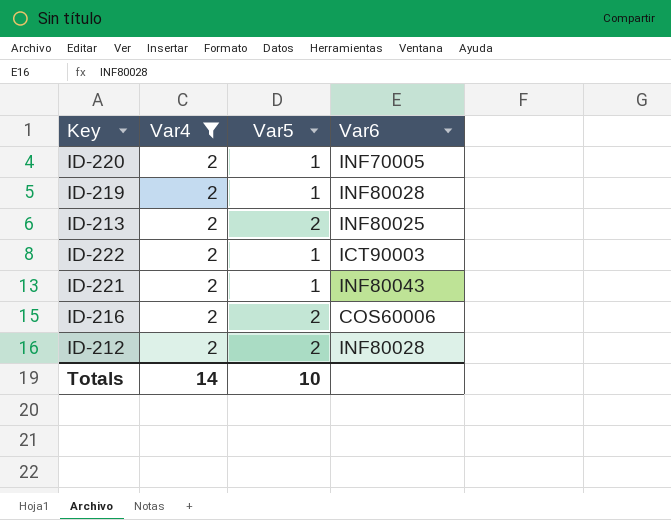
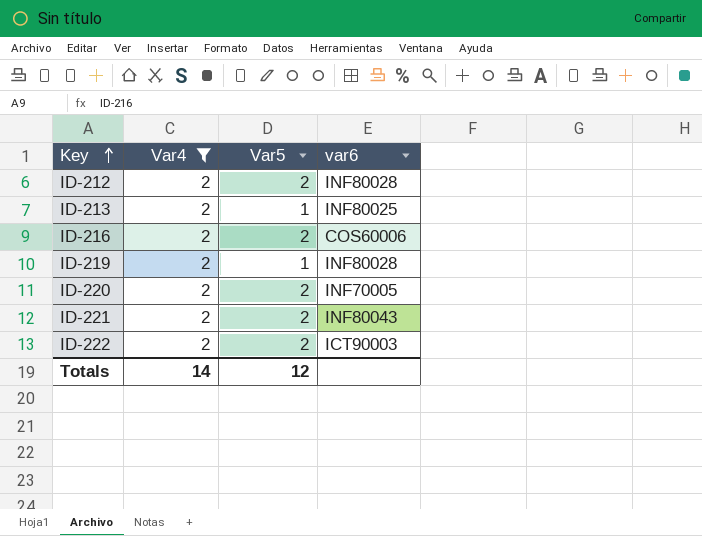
row order: none -> Key ascending
column name: Var6 -> var6
ID-213 | Var5: 2 -> 1
ID-220 | Var5: 1 -> 2
ID-221 | Var5: 1 -> 2
ID-222 | Var5: 1 -> 2
Totals | Var5: 10 -> 12

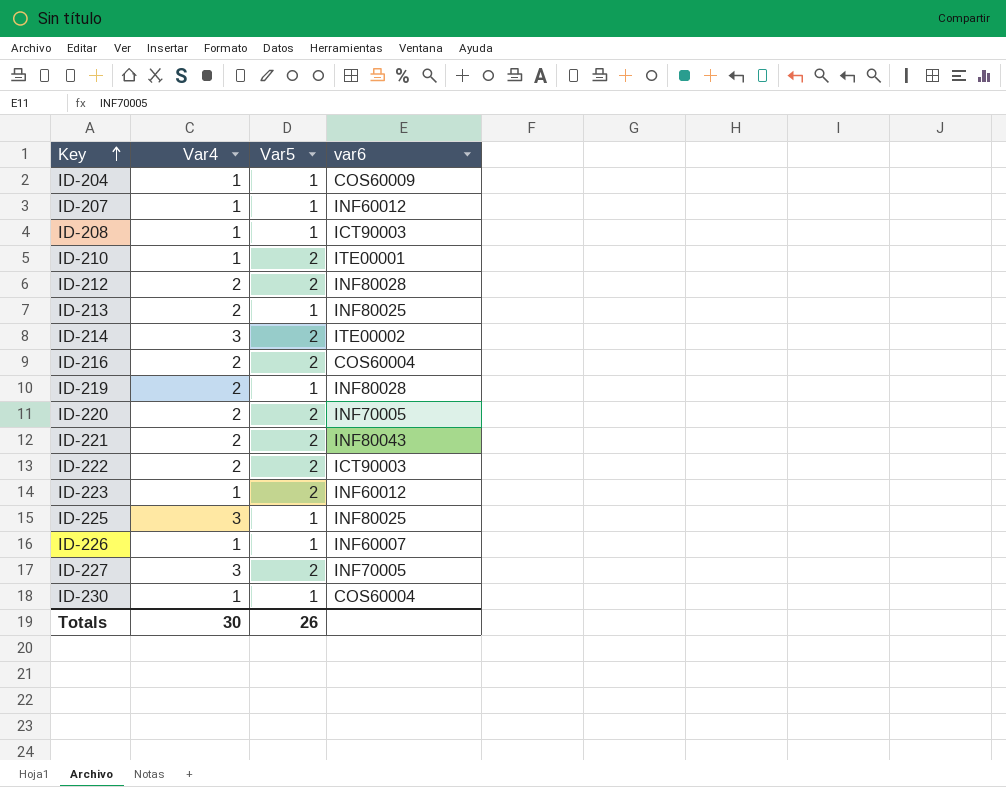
filter: Var4 = 2 -> none
ID-216 | var6: COS60006 -> COS60004
Totals | Var4: 14 -> 30
Totals | Var5: 12 -> 26

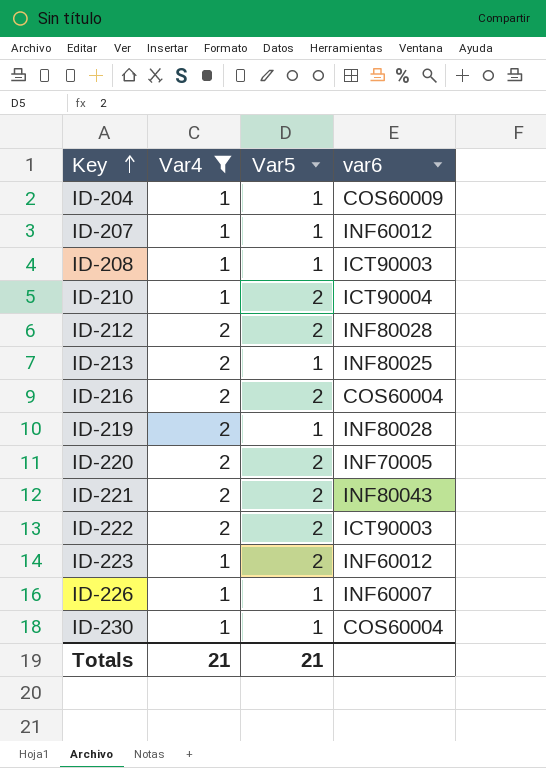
filter: none -> Var4 != 3
ID-210 | var6: ITE00001 -> ICT90004
Totals | Var4: 30 -> 21
Totals | Var5: 26 -> 21

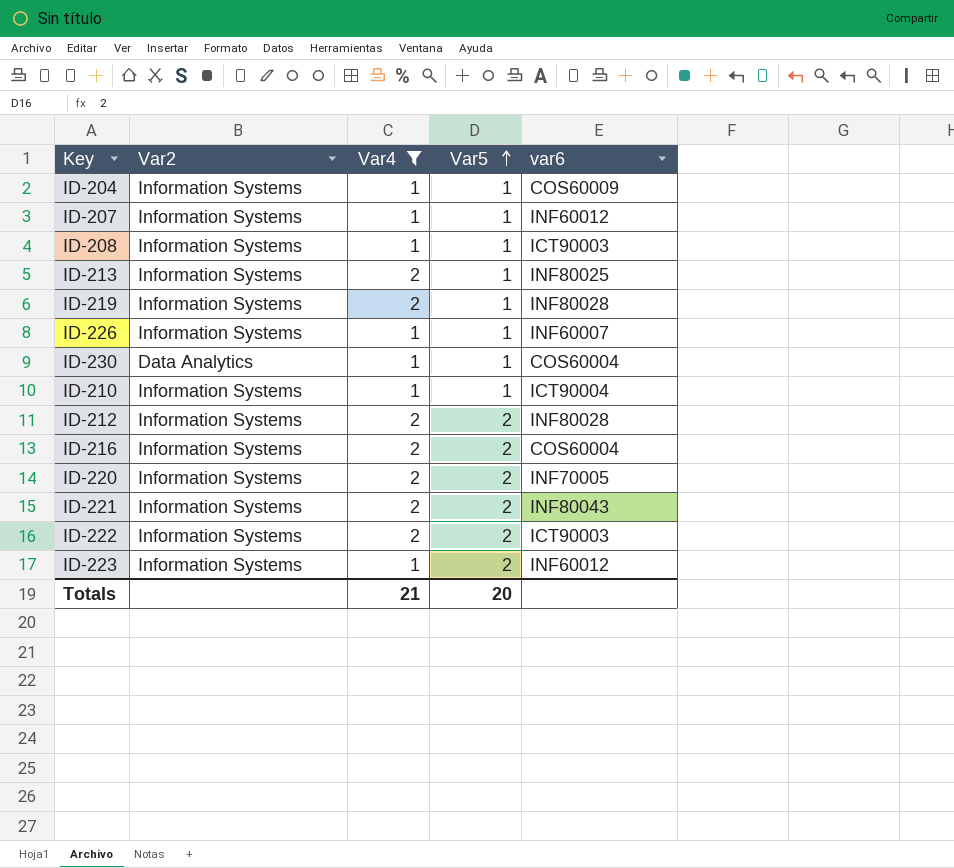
row order: Key ascending -> Var5 ascending
column Var2 | position: none -> 2
ID-210 | Var5: 2 -> 1
Totals | Var5: 21 -> 20

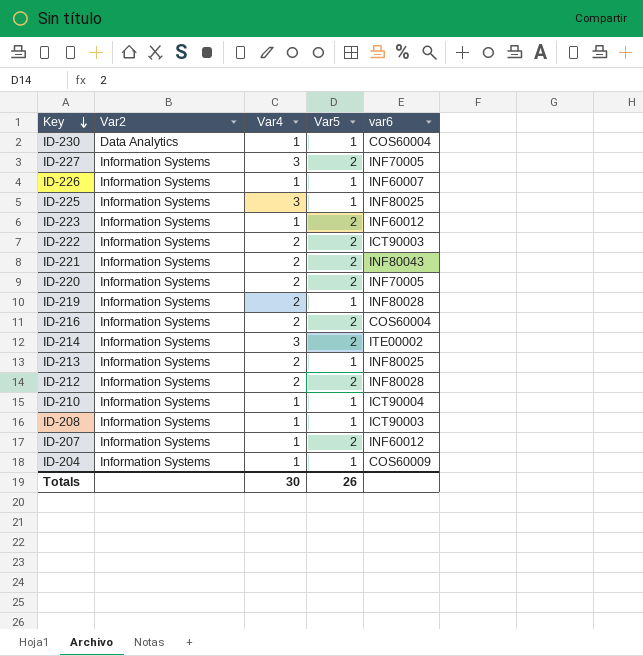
filter: Var4 != 3 -> none
row order: Var5 ascending -> Key descending
ID-207 | Var5: 1 -> 2
Totals | Var4: 21 -> 30
Totals | Var5: 20 -> 26

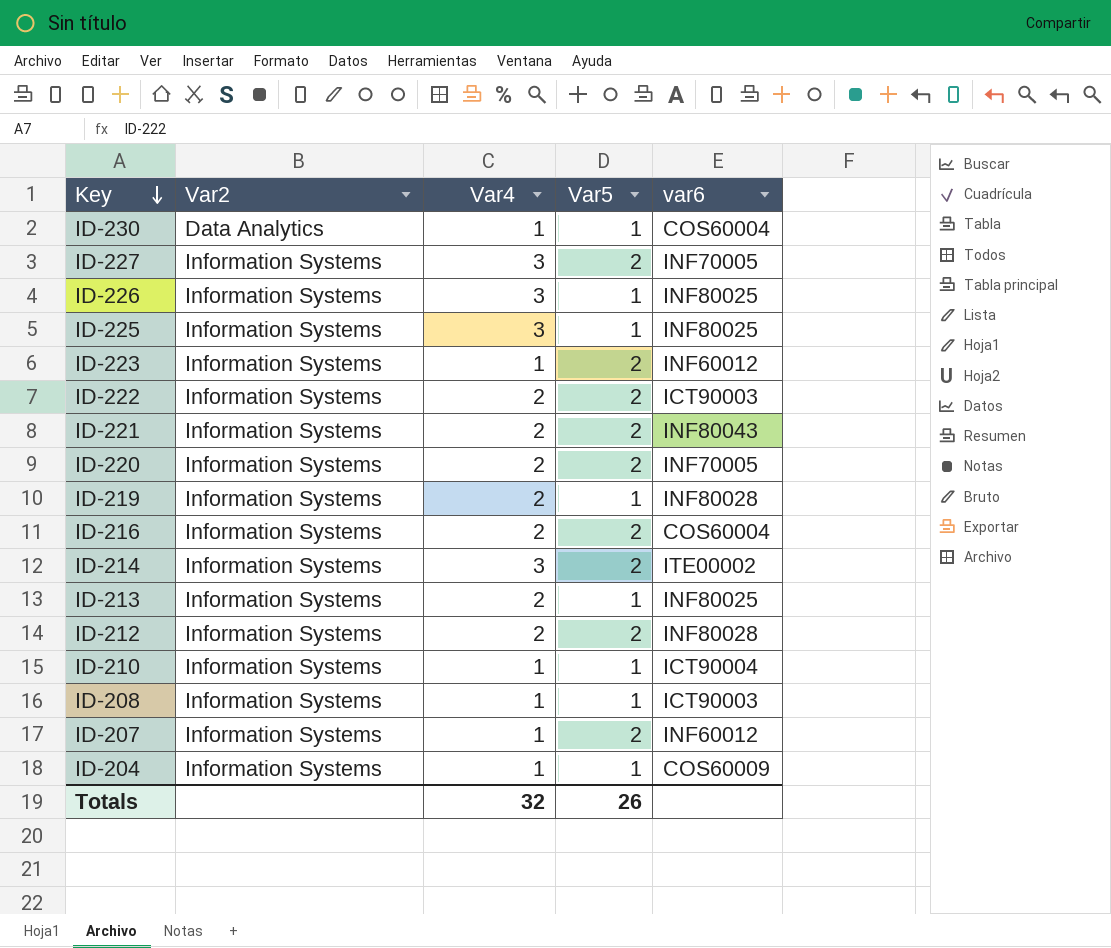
ID-226 | Var4: 1 -> 3
ID-226 | var6: INF60007 -> INF80025
Totals | Var4: 30 -> 32

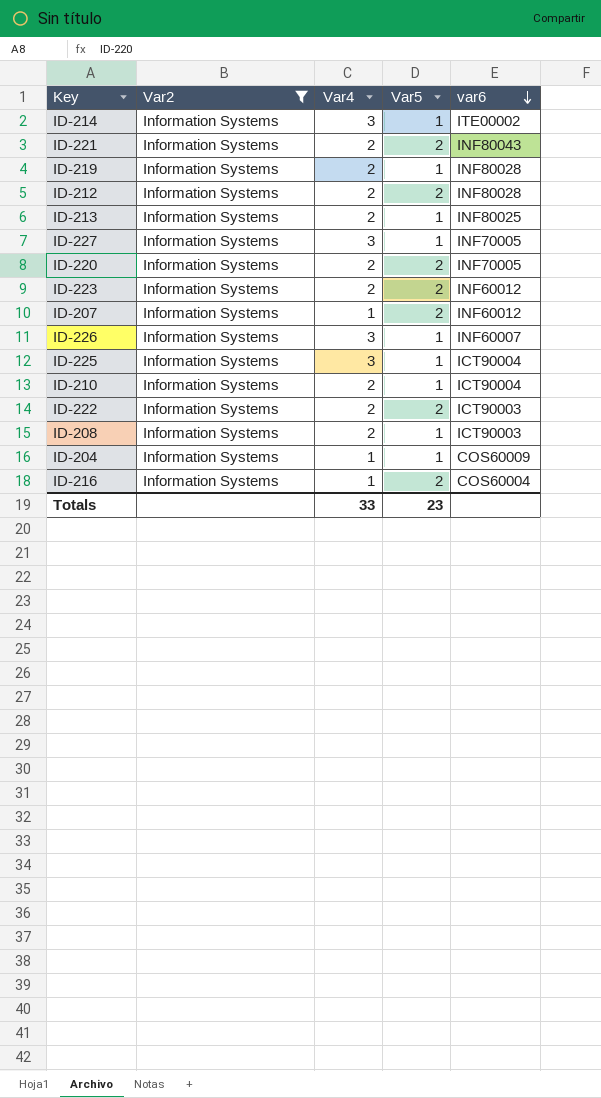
filter: none -> Var2 = Information Systems
row order: Key descending -> var6 descending
ID-214 | Var5: 2 -> 1
ID-227 | Var5: 2 -> 1
ID-223 | Var4: 1 -> 2
ID-226 | var6: INF80025 -> INF60007
ID-225 | var6: INF80025 -> ICT90004
ID-210 | Var4: 1 -> 2
ID-208 | Var4: 1 -> 2
ID-216 | Var4: 2 -> 1
Totals | Var4: 32 -> 33
Totals | Var5: 26 -> 23

